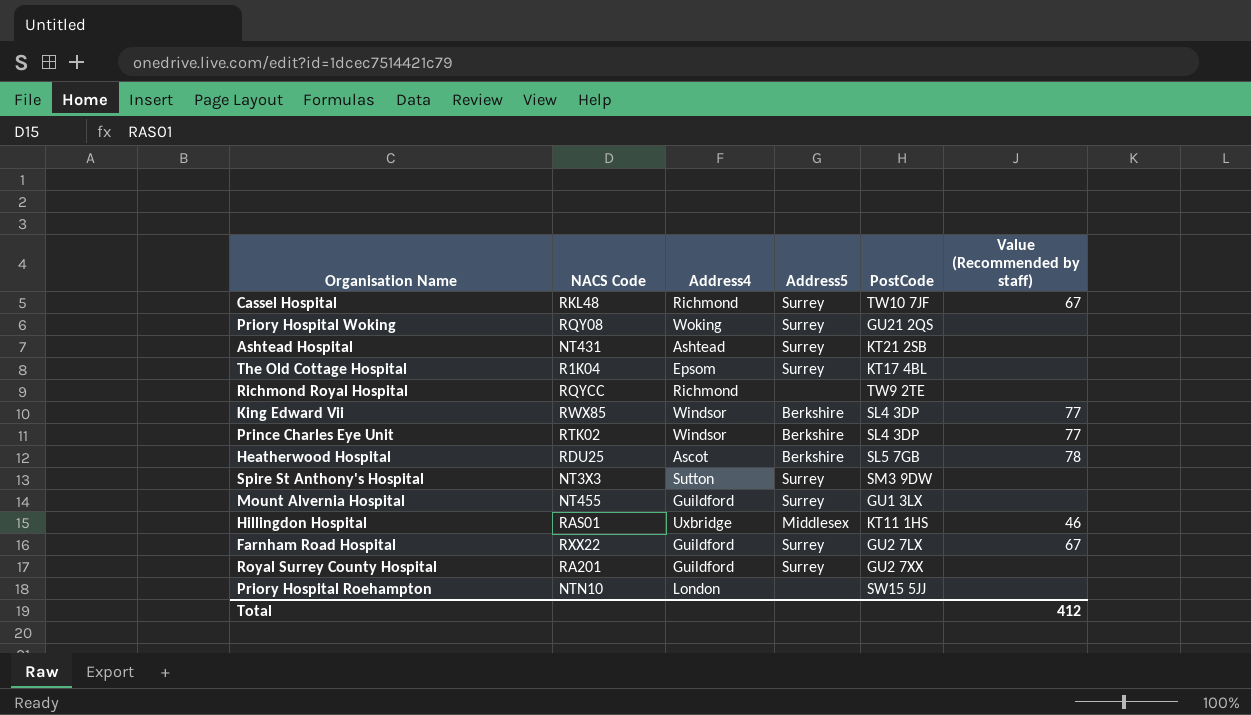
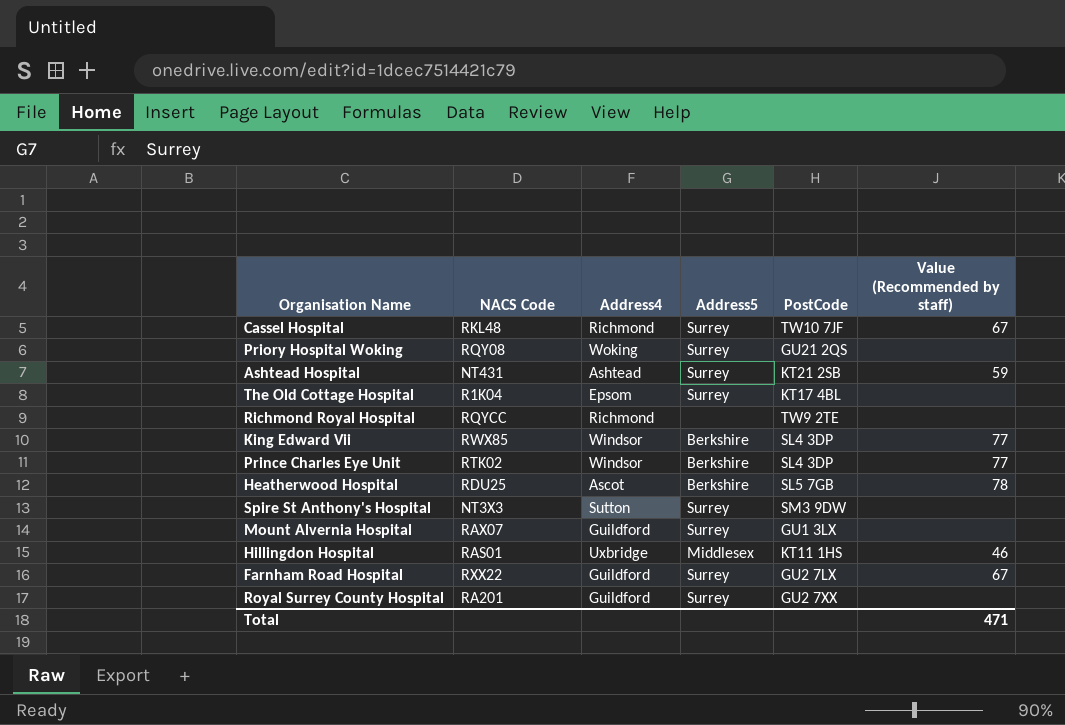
row Priory Hospital Roehampton: NTN10 | London | none | SW15 5JJ | none -> none
Ashtead Hospital | Value (Recommended by staff): none -> 59
Mount Alvernia Hospital | NACS Code: NT455 -> RAX07
Total | Value (Recommended by staff): 412 -> 471

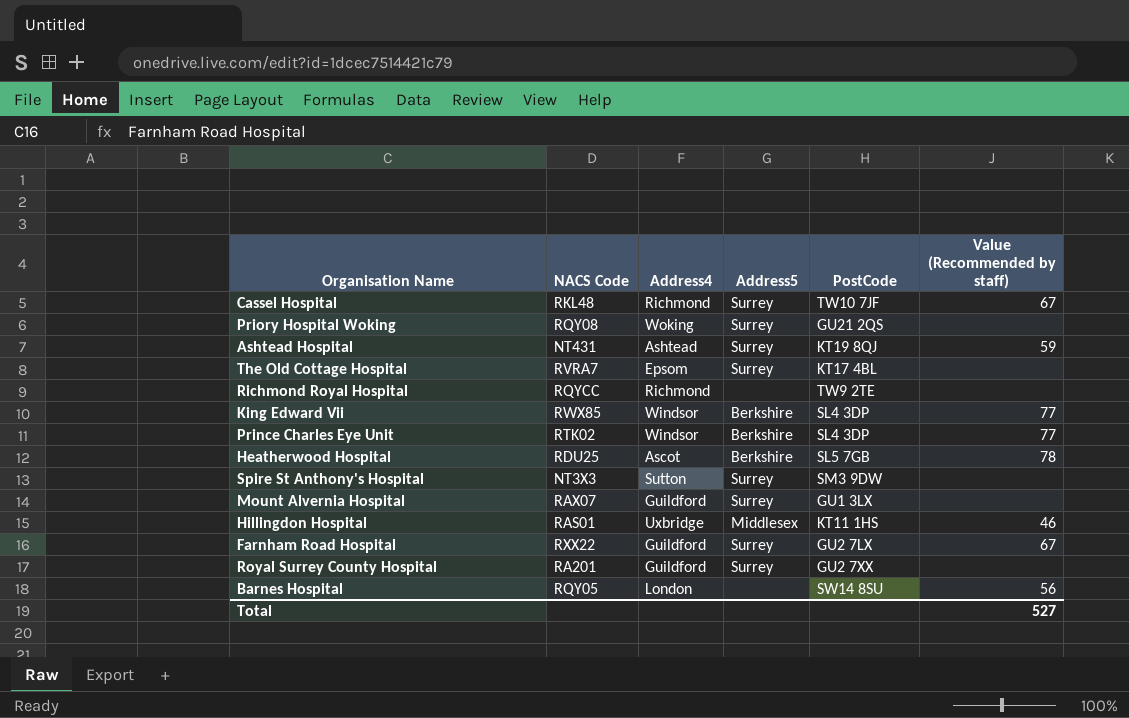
Ashtead Hospital | PostCode: KT21 2SB -> KT19 8QJ
The Old Cottage Hospital | NACS Code: R1K04 -> RVRA7
row Barnes Hospital: none -> RQY05 | London | none | SW14 8SU | 56
Total | Value (Recommended by staff): 471 -> 527

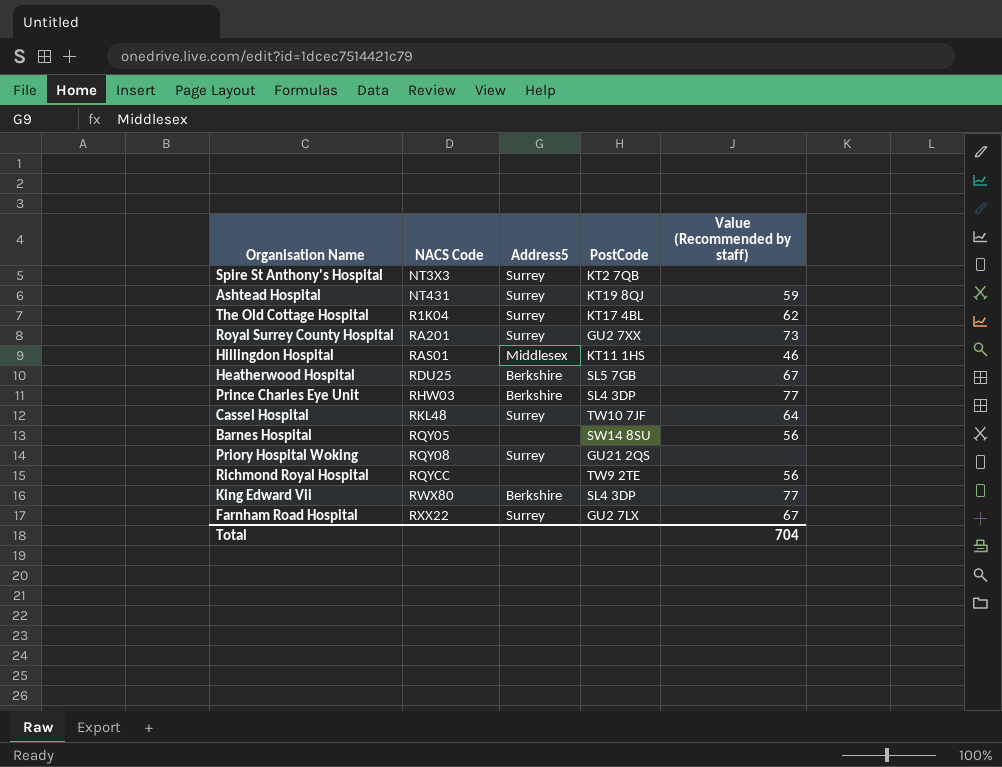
row order: none -> NACS Code ascending
column Address4 | position: 3 -> none
row Mount Alvernia Hospital: RAX07 | Guildford | Surrey | GU1 3LX | none -> none
Spire St Anthony's Hospital | PostCode: SM3 9DW -> KT2 7QB
The Old Cottage Hospital | NACS Code: RVRA7 -> R1K04
The Old Cottage Hospital | Value (Recommended by staff): none -> 62
Royal Surrey County Hospital | Value (Recommended by staff): none -> 73
Heatherwood Hospital | Value (Recommended by staff): 78 -> 67
Prince Charles Eye Unit | NACS Code: RTK02 -> RHW03
Cassel Hospital | Value (Recommended by staff): 67 -> 64
Richmond Royal Hospital | Value (Recommended by staff): none -> 56
King Edward Vii | NACS Code: RWX85 -> RWX80
Total | Value (Recommended by staff): 527 -> 704

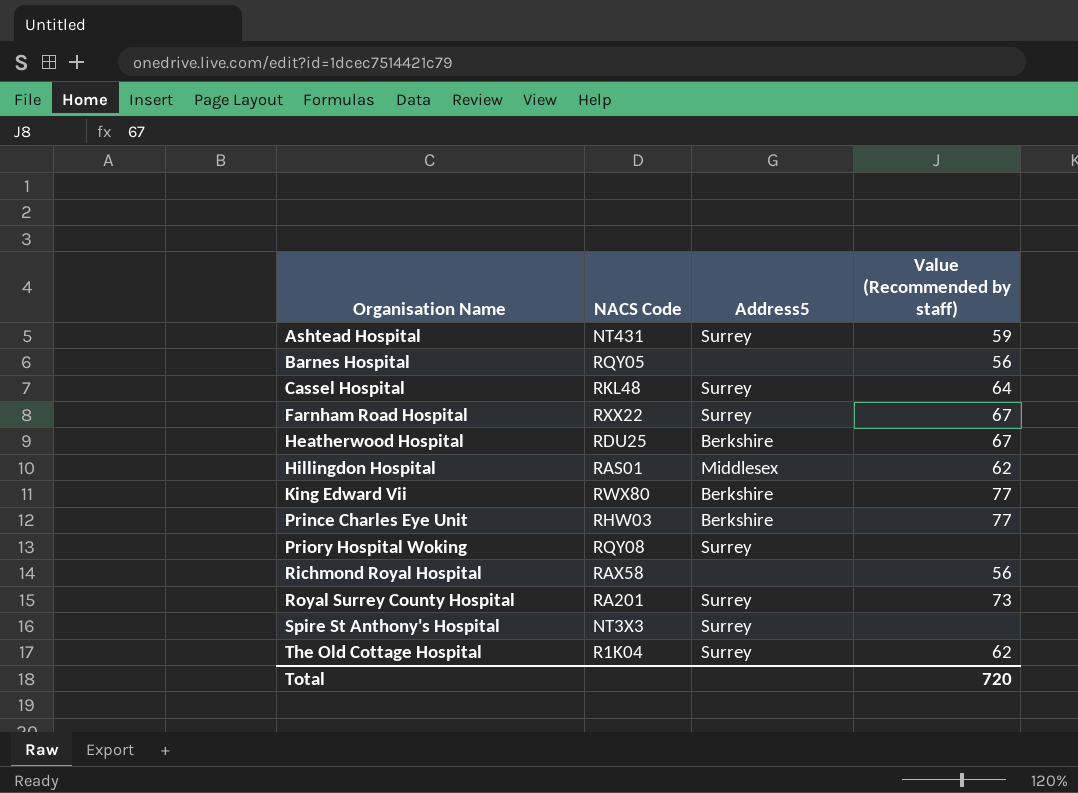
row order: NACS Code ascending -> Organisation Name ascending
column PostCode | position: 4 -> none
Hillingdon Hospital | Value (Recommended by staff): 46 -> 62
Richmond Royal Hospital | NACS Code: RQYCC -> RAX58
Total | Value (Recommended by staff): 704 -> 720

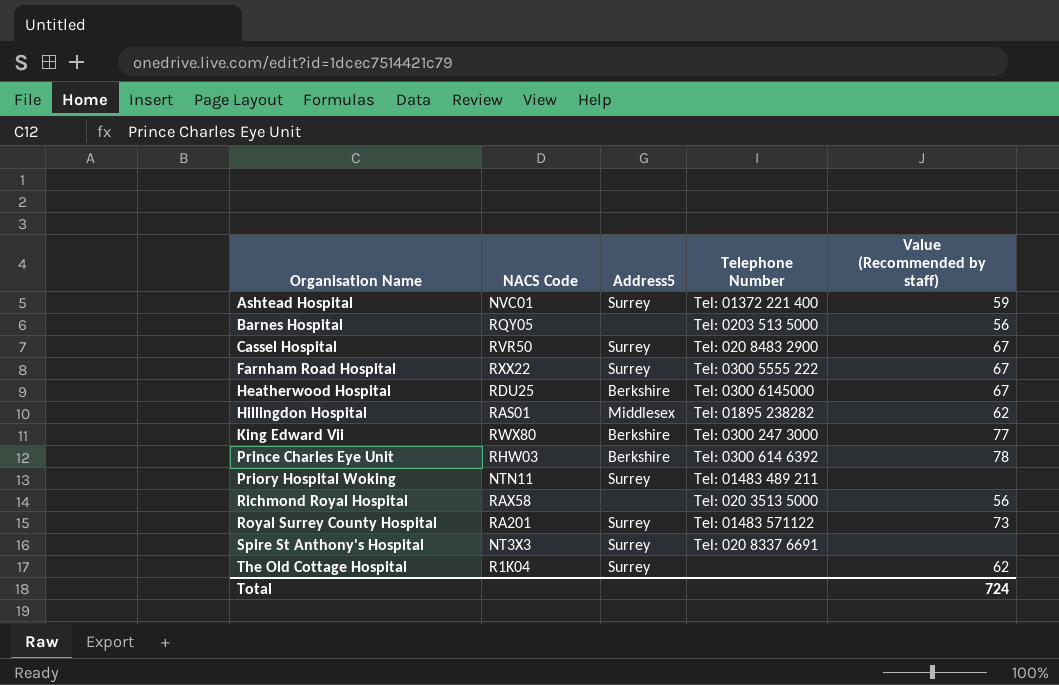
column Telephone Number | position: none -> 4
Ashtead Hospital | NACS Code: NT431 -> NVC01
Cassel Hospital | NACS Code: RKL48 -> RVR50
Cassel Hospital | Value (Recommended by staff): 64 -> 67
Prince Charles Eye Unit | Value (Recommended by staff): 77 -> 78
Priory Hospital Woking | NACS Code: RQY08 -> NTN11
Total | Value (Recommended by staff): 720 -> 724

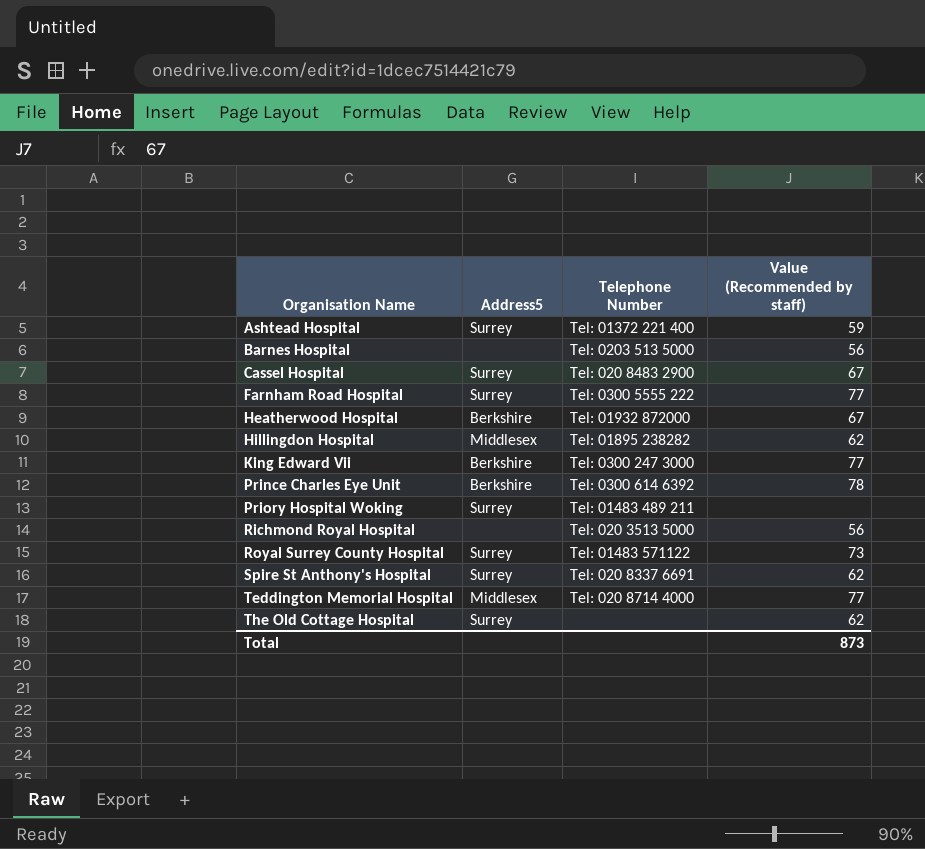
column NACS Code | position: 2 -> none
Farnham Road Hospital | Value (Recommended by staff): 67 -> 77
Heatherwood Hospital | Telephone Number: Tel: 0300 6145000 -> Tel: 01932 872000
Spire St Anthony's Hospital | Value (Recommended by staff): none -> 62
row Teddington Memorial Hospital: none -> Middlesex | Tel: 020 8714 4000 | 77
Total | Value (Recommended by staff): 724 -> 873

